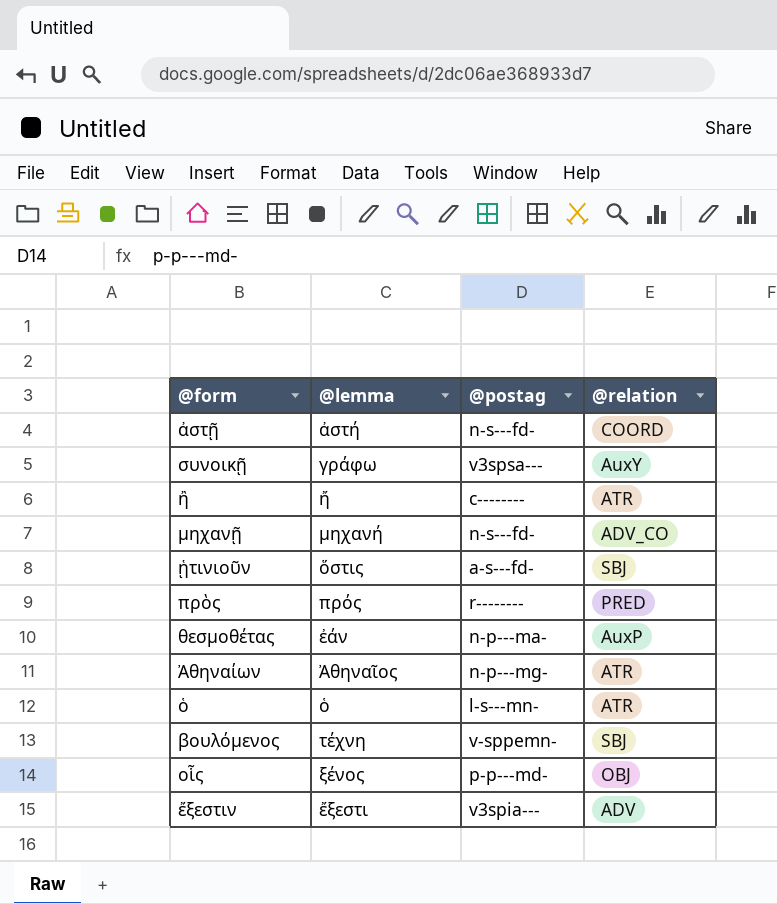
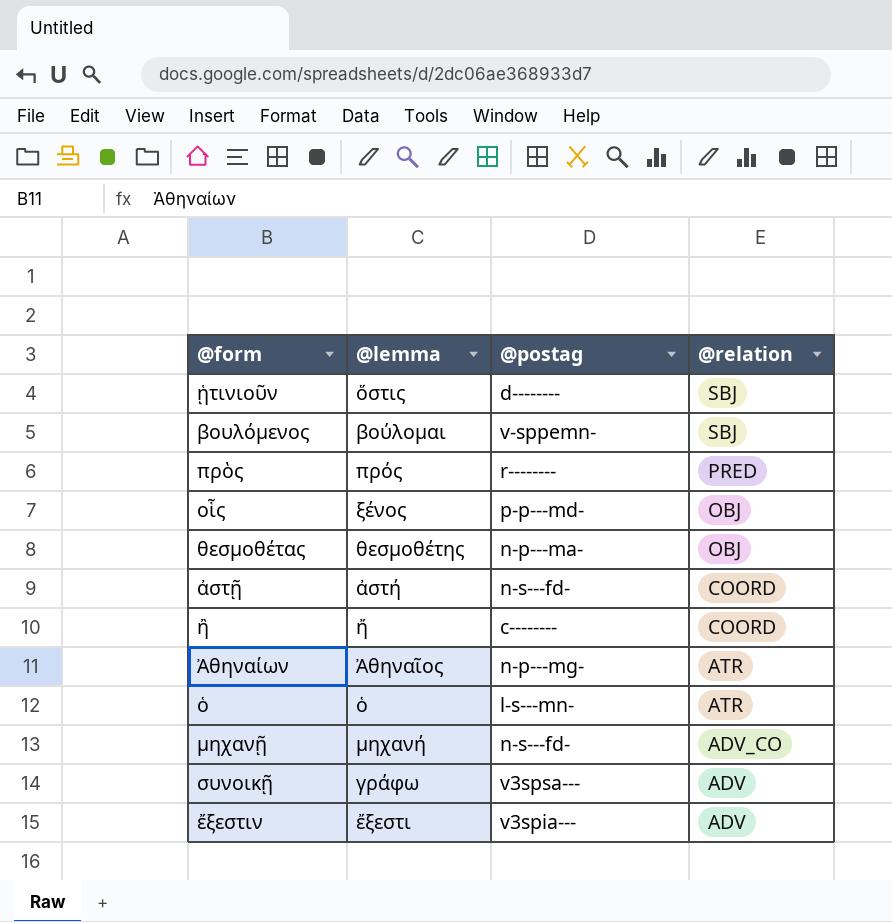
row order: none -> @relation descending
ᾑτινιοῦν | @postag: a-s---fd- -> d--------
βουλόμενος | @lemma: τέχνη -> βούλομαι
θεσμοθέτας | @lemma: ἐάν -> θεσμοθέτης
θεσμοθέτας | @relation: AuxP -> OBJ
ἢ | @relation: ATR -> COORD
συνοικῇ | @relation: AuxY -> ADV

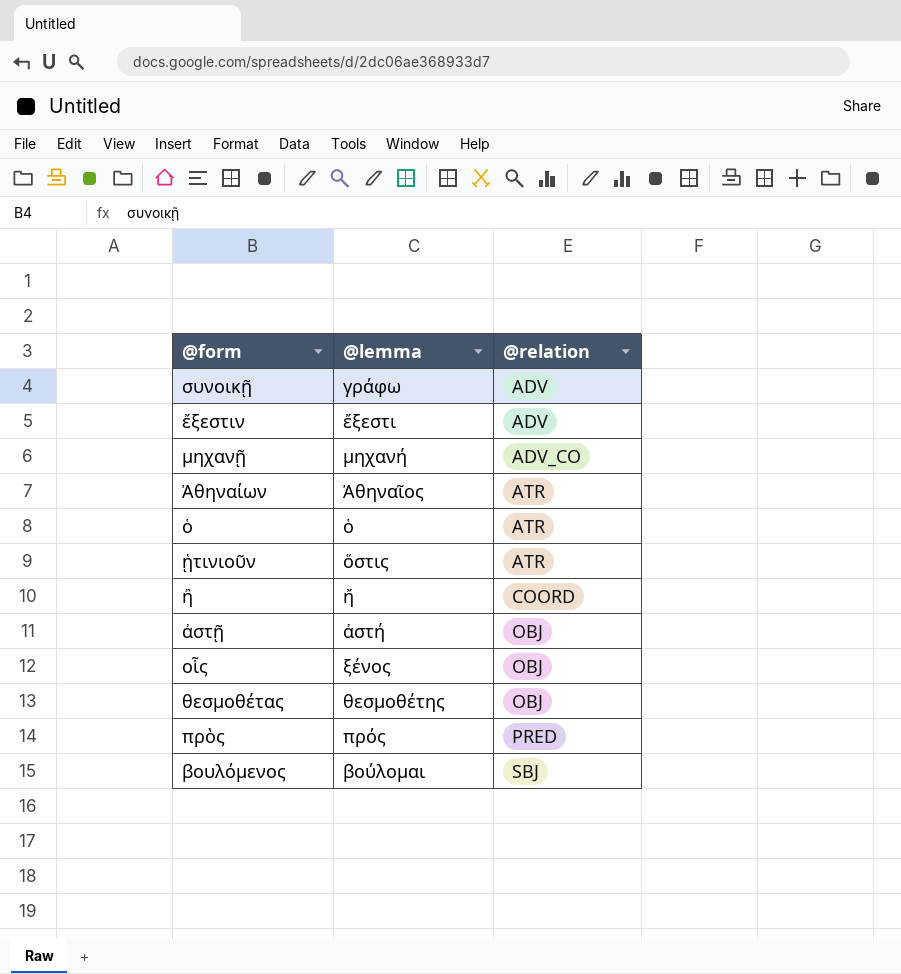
row order: @relation descending -> @relation ascending
column @postag | position: 3 -> none
ᾑτινιοῦν | @relation: SBJ -> ATR
ἀστῇ | @relation: COORD -> OBJ

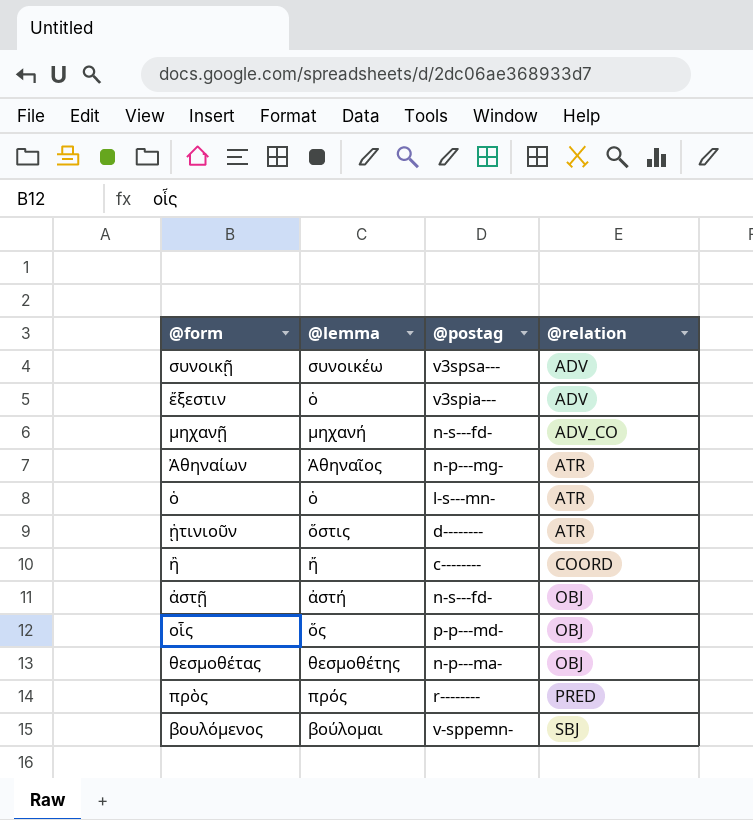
column @postag | position: none -> 3
συνοικῇ | @lemma: γράφω -> συνοικέω
ἔξεστιν | @lemma: ἔξεστι -> ὁ
οἷς | @lemma: ξένος -> ὅς

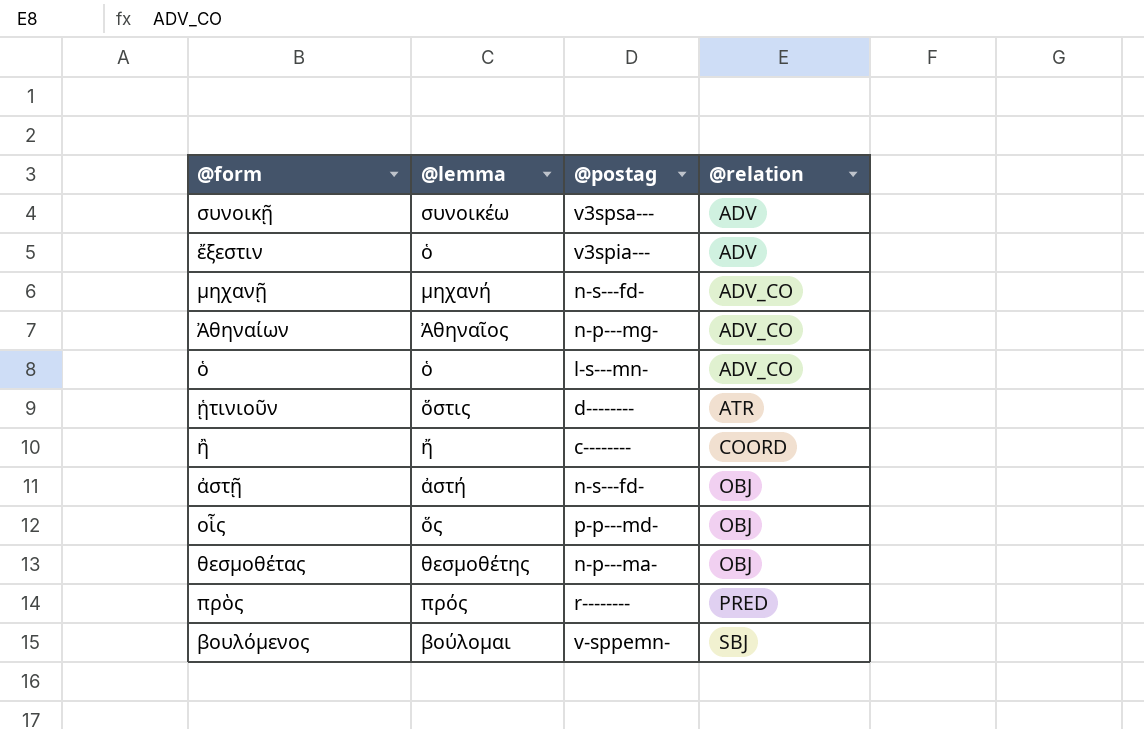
Ἀθηναίων | @relation: ATR -> ADV_CO
ὁ | @relation: ATR -> ADV_CO

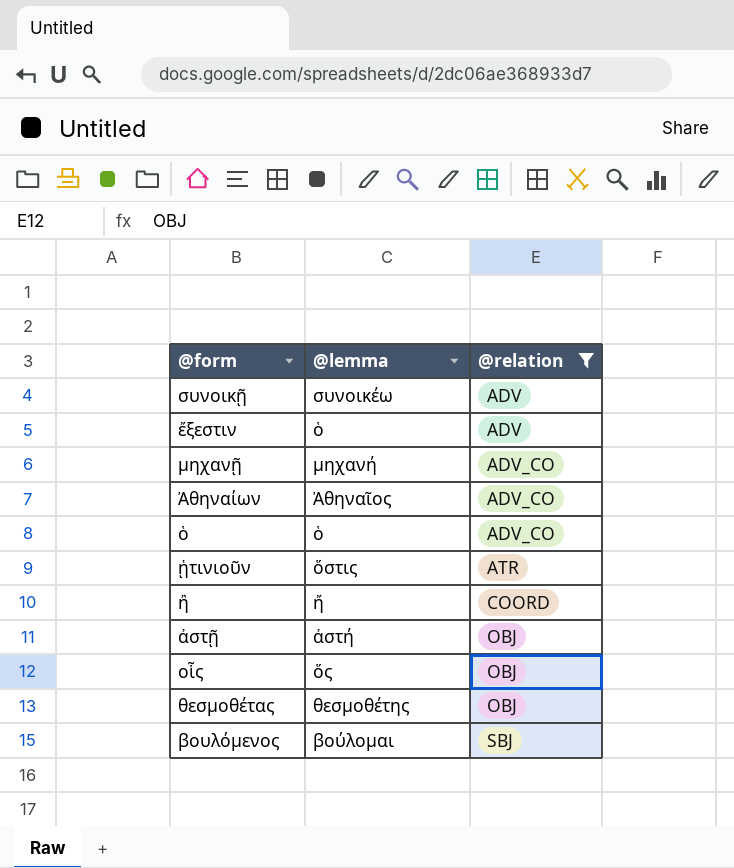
filter: none -> @relation != PRED
column @postag | position: 3 -> none

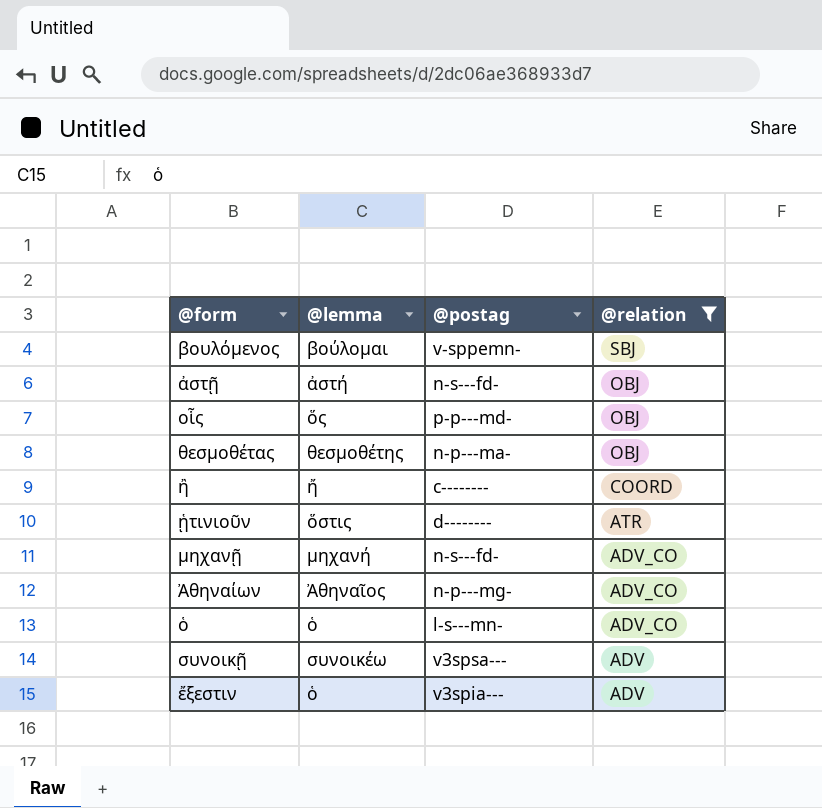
row order: @relation ascending -> @relation descending
column @postag | position: none -> 3

